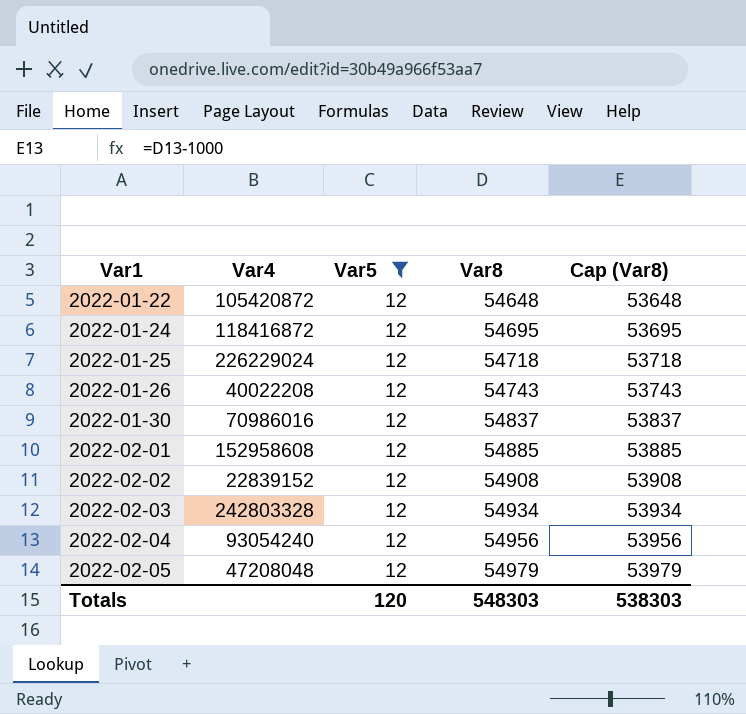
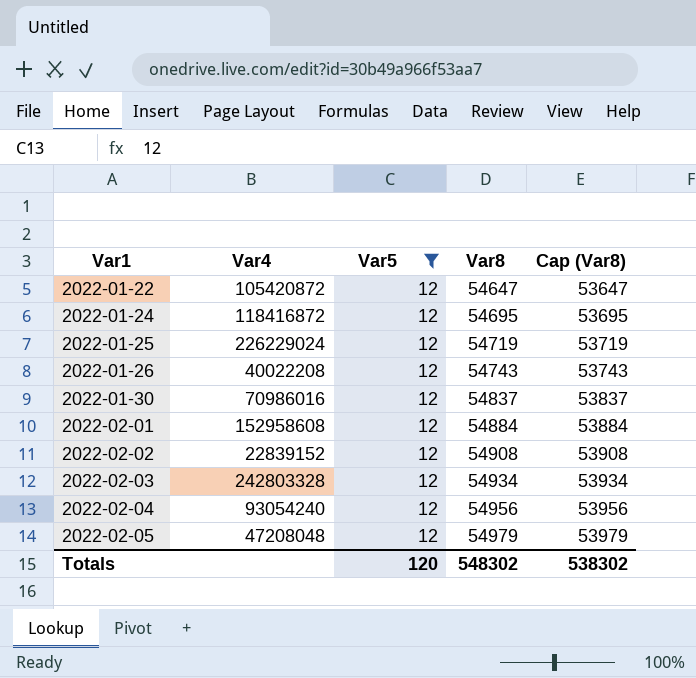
2022-01-22 | Var8: 54648 -> 54647
2022-01-22 | Cap (Var8): 53648 -> 53647
2022-01-25 | Var8: 54718 -> 54719
2022-01-25 | Cap (Var8): 53718 -> 53719
2022-02-01 | Var8: 54885 -> 54884
2022-02-01 | Cap (Var8): 53885 -> 53884
Totals | Var8: 548303 -> 548302
Totals | Cap (Var8): 538303 -> 538302

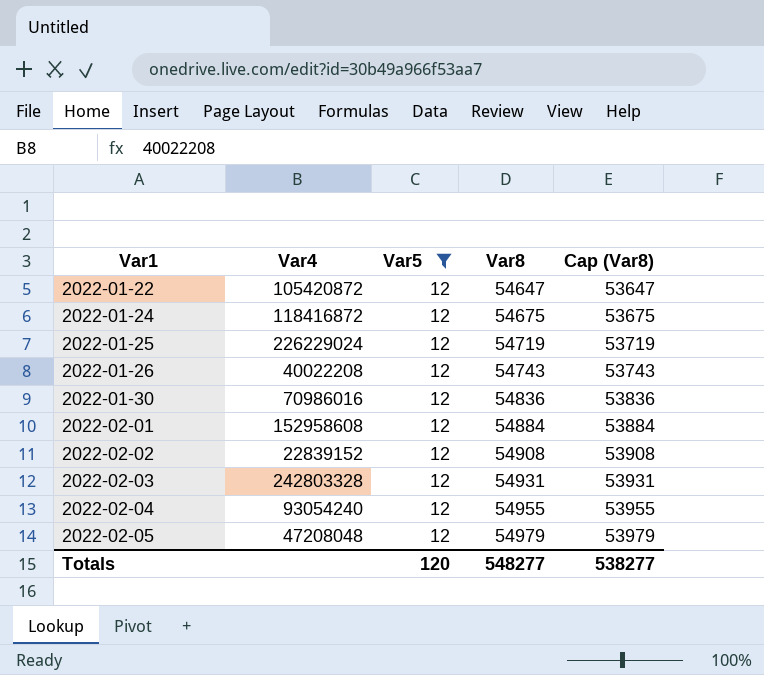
2022-01-24 | Var8: 54695 -> 54675
2022-01-24 | Cap (Var8): 53695 -> 53675
2022-01-30 | Var8: 54837 -> 54836
2022-01-30 | Cap (Var8): 53837 -> 53836
2022-02-03 | Var8: 54934 -> 54931
2022-02-03 | Cap (Var8): 53934 -> 53931
2022-02-04 | Var8: 54956 -> 54955
2022-02-04 | Cap (Var8): 53956 -> 53955
Totals | Var8: 548302 -> 548277
Totals | Cap (Var8): 538302 -> 538277

